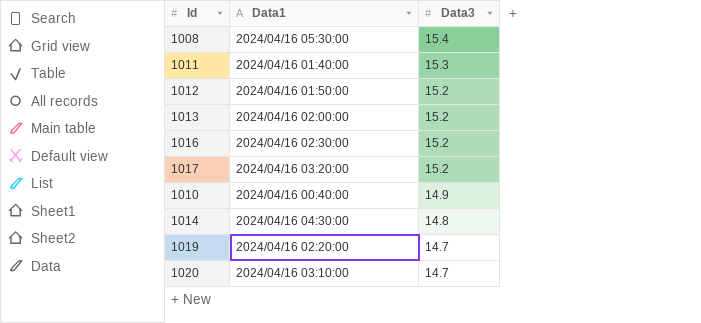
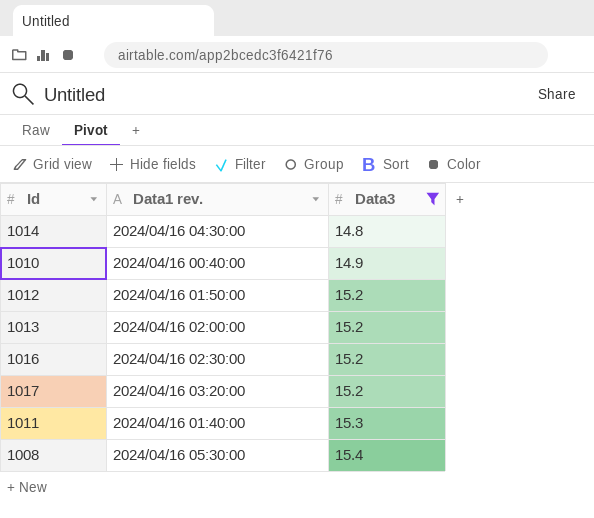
filter: none -> Data3 != 14.7
row order: Data3 descending -> Data3 ascending
column name: Data1 -> Data1 rev.

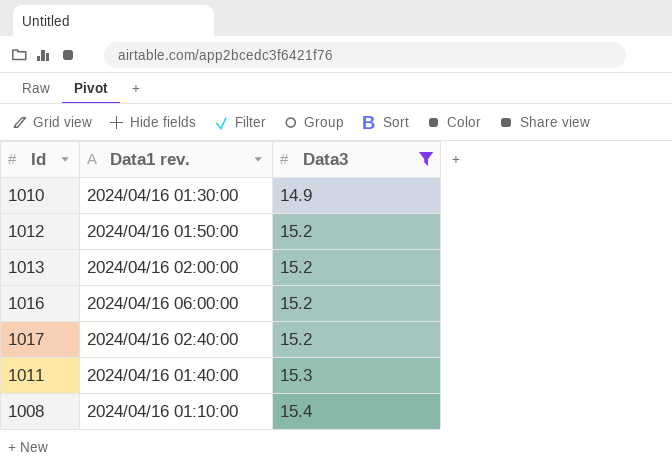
row 1014: 2024/04/16 04:30:00 | 14.8 -> none
1010 | Data1 rev.: 2024/04/16 00:40:00 -> 2024/04/16 01:30:00
1016 | Data1 rev.: 2024/04/16 02:30:00 -> 2024/04/16 06:00:00
1017 | Data1 rev.: 2024/04/16 03:20:00 -> 2024/04/16 02:40:00
1008 | Data1 rev.: 2024/04/16 05:30:00 -> 2024/04/16 01:10:00

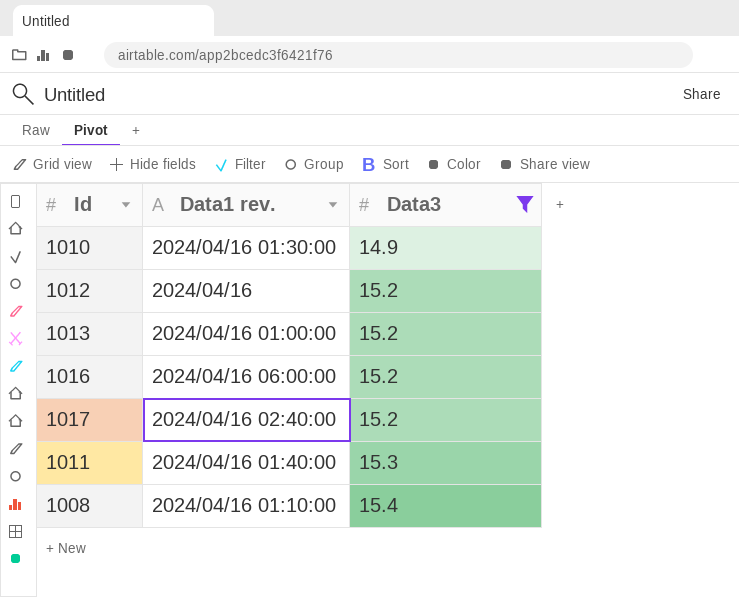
1012 | Data1 rev.: 2024/04/16 01:50:00 -> 2024/04/16
1013 | Data1 rev.: 2024/04/16 02:00:00 -> 2024/04/16 01:00:00

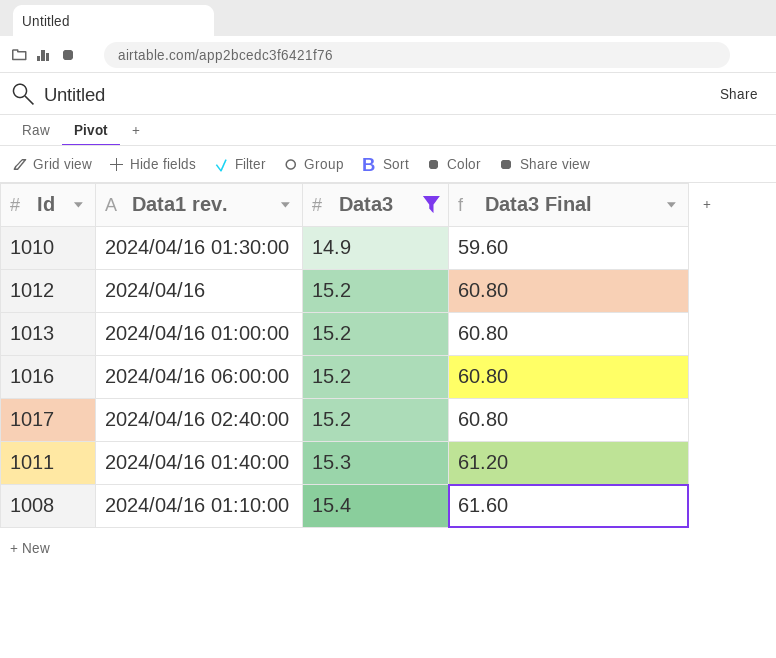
column Data3 Final | formula: none -> [Data3] * 4

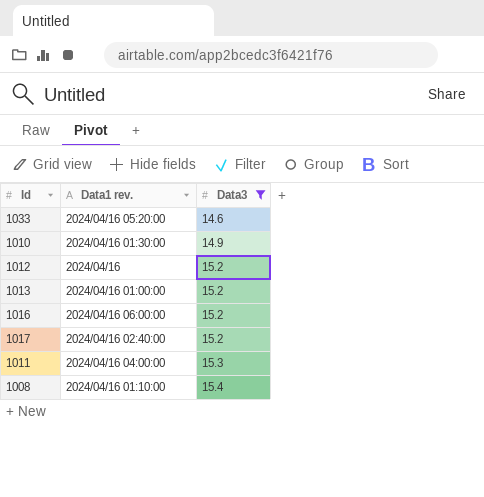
column Data3 Final | formula: [Data3] * 4 -> none
row 1033: none -> 2024/04/16 05:20:00 | 14.6
1011 | Data1 rev.: 2024/04/16 01:40:00 -> 2024/04/16 04:00:00

